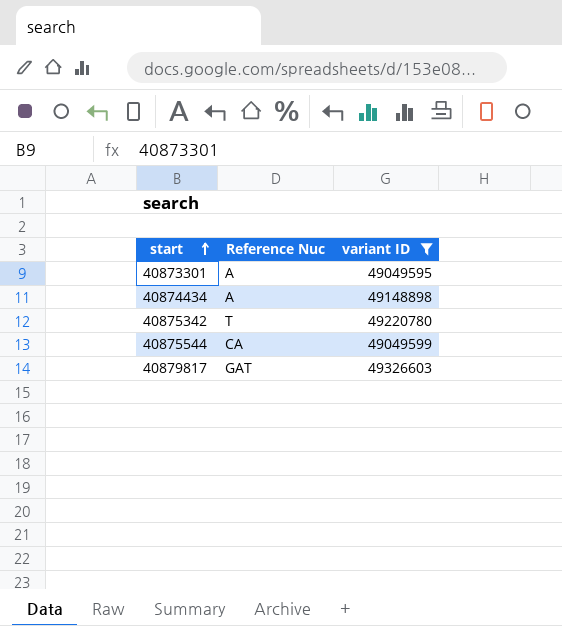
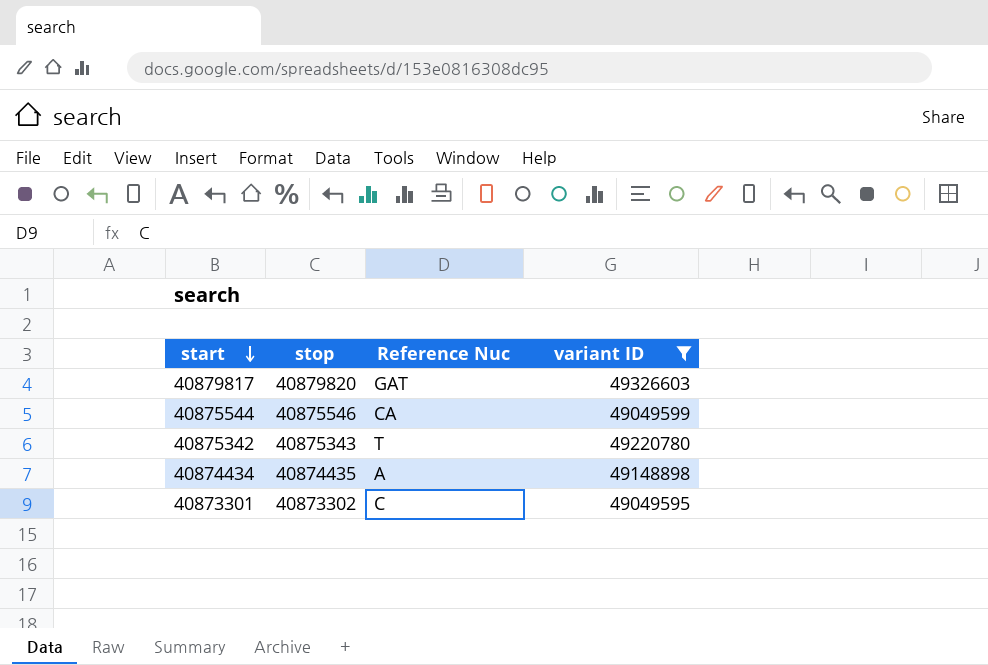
row order: start ascending -> start descending
column stop | position: none -> 2
40873301 | Reference Nuc: A -> C

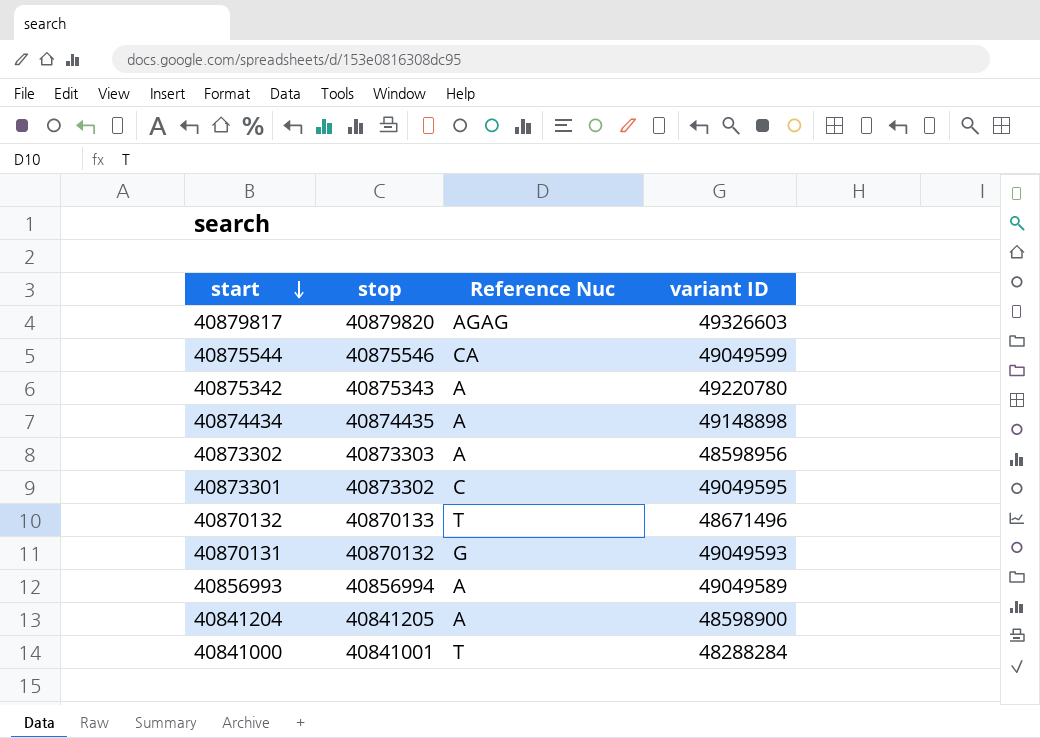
filter: variant ID >= 49049595 -> none
40879817 | Reference Nuc: GAT -> AGAG
40875342 | Reference Nuc: T -> A

